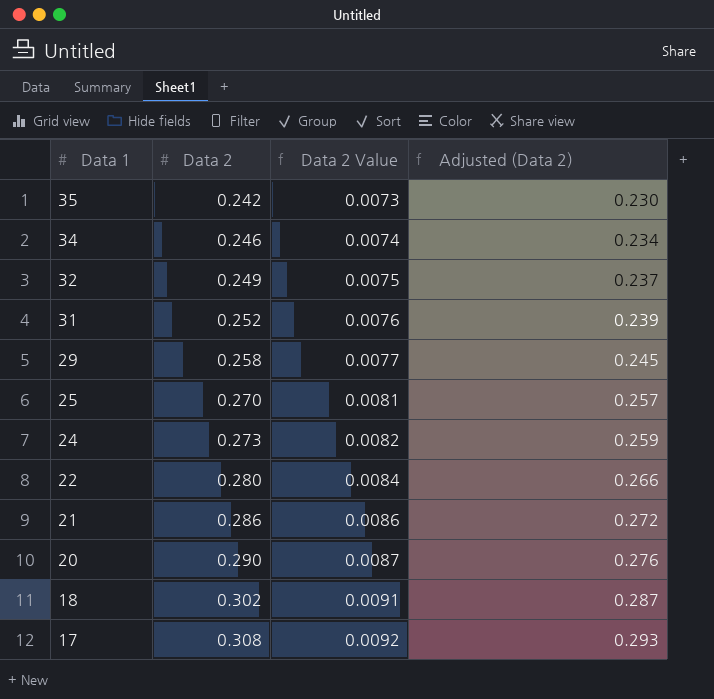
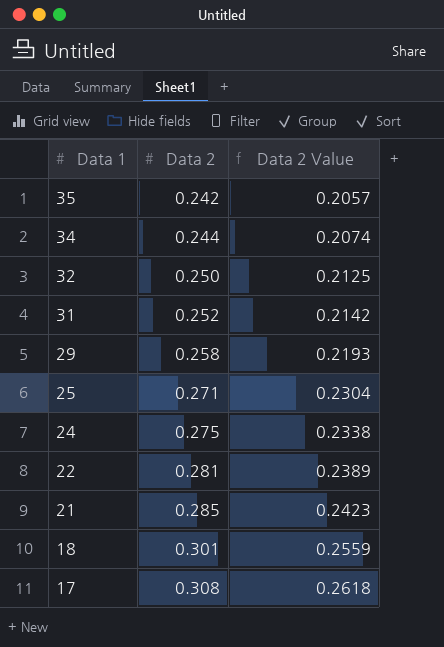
column Adjusted (Data 2) | formula: [Data 2] * 0.95 -> none
column Data 2 Value | formula: [Data 2] * 0.03 -> [Data 2] * 0.85
row 20: 0.290 | 0.0087 | 0.276 -> none
34 | Data 2: 0.246 -> 0.244
32 | Data 2: 0.249 -> 0.250
25 | Data 2: 0.270 -> 0.271
24 | Data 2: 0.273 -> 0.275
22 | Data 2: 0.280 -> 0.281
21 | Data 2: 0.286 -> 0.285
18 | Data 2: 0.302 -> 0.301

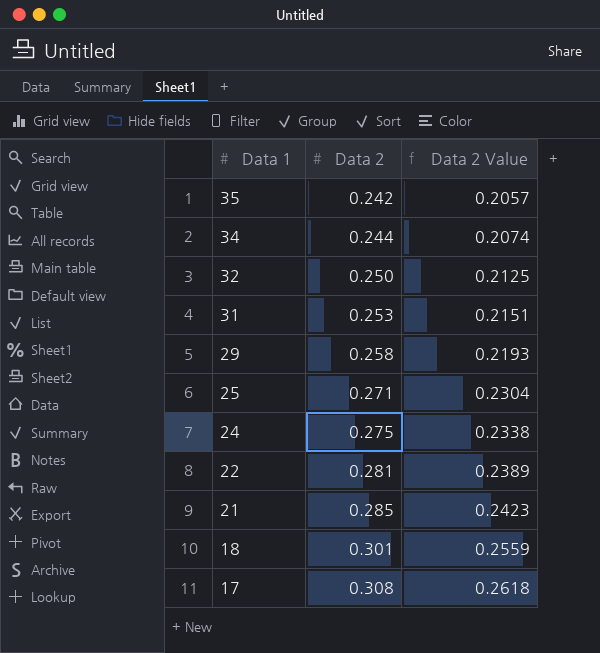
31 | Data 2: 0.252 -> 0.253
31 | Data 2 Value: 0.2142 -> 0.2151

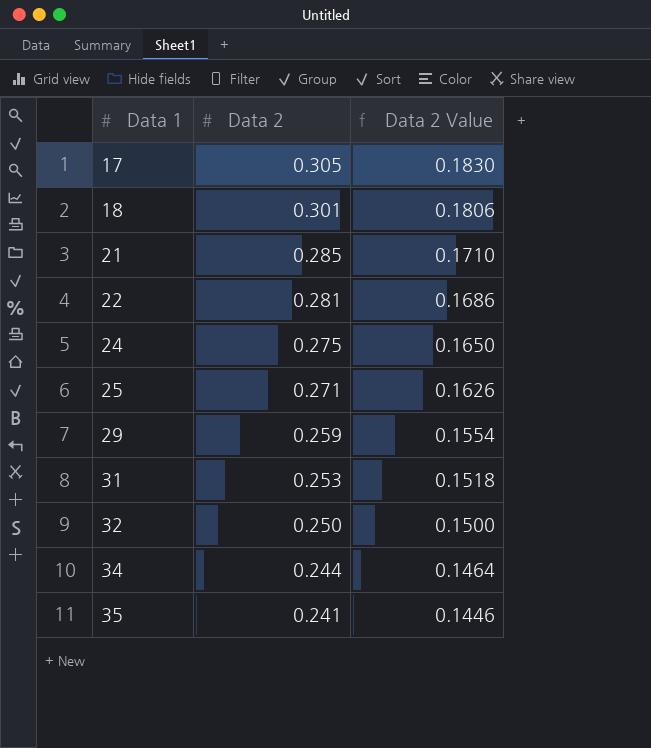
row order: Data 1 descending -> Data 1 ascending
column Data 2 Value | formula: [Data 2] * 0.85 -> [Data 2] * 0.6
17 | Data 2: 0.308 -> 0.305
29 | Data 2: 0.258 -> 0.259
35 | Data 2: 0.242 -> 0.241

